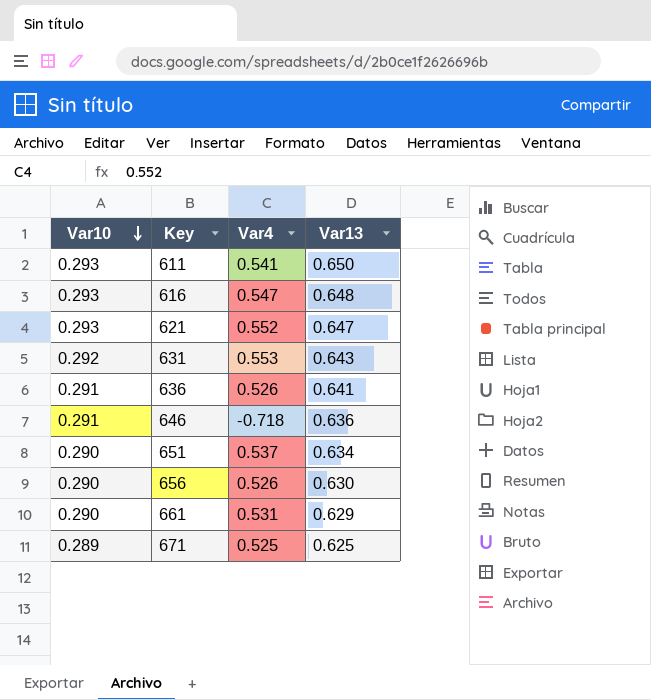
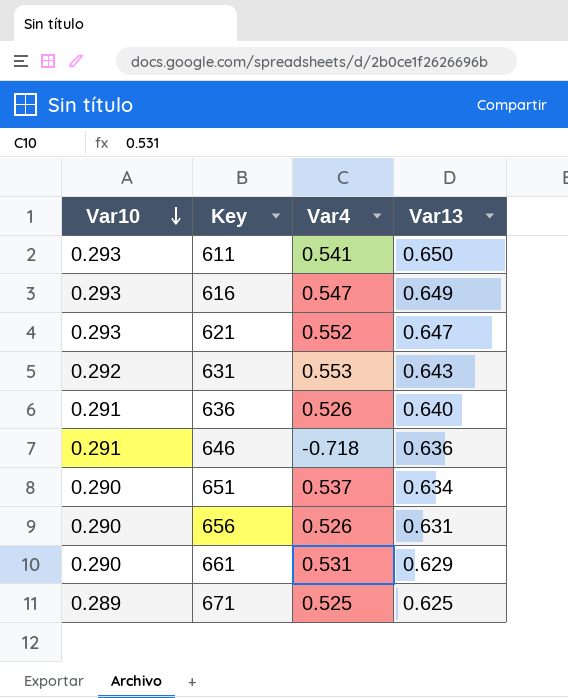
616 | Var13: 0.648 -> 0.649
636 | Var13: 0.641 -> 0.640
656 | Var13: 0.630 -> 0.631

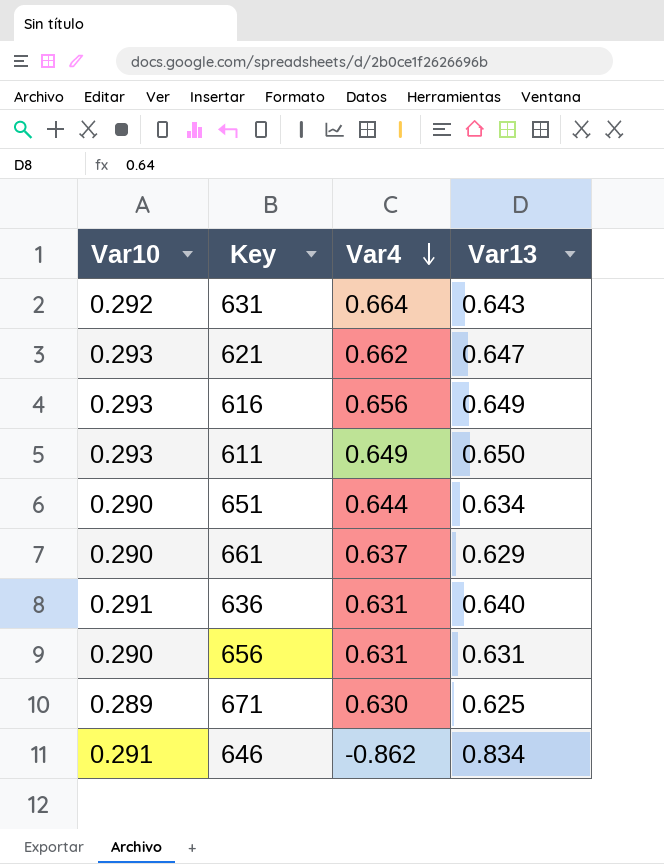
row order: Var10 descending -> Var4 descending
631 | Var4: 0.553 -> 0.664
621 | Var4: 0.552 -> 0.662
616 | Var4: 0.547 -> 0.656
611 | Var4: 0.541 -> 0.649
651 | Var4: 0.537 -> 0.644
661 | Var4: 0.531 -> 0.637
636 | Var4: 0.526 -> 0.631
656 | Var4: 0.526 -> 0.631
671 | Var4: 0.525 -> 0.630
646 | Var4: -0.718 -> -0.862
646 | Var13: 0.636 -> 0.834

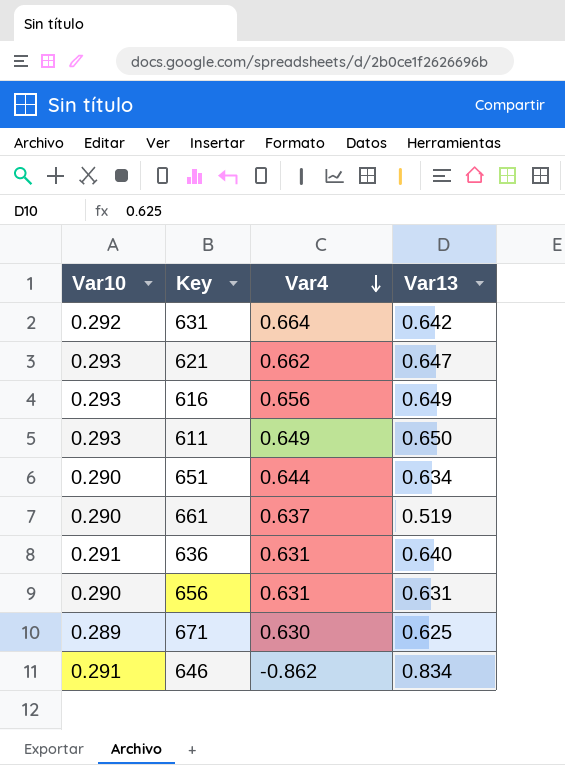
631 | Var13: 0.643 -> 0.642
661 | Var13: 0.629 -> 0.519

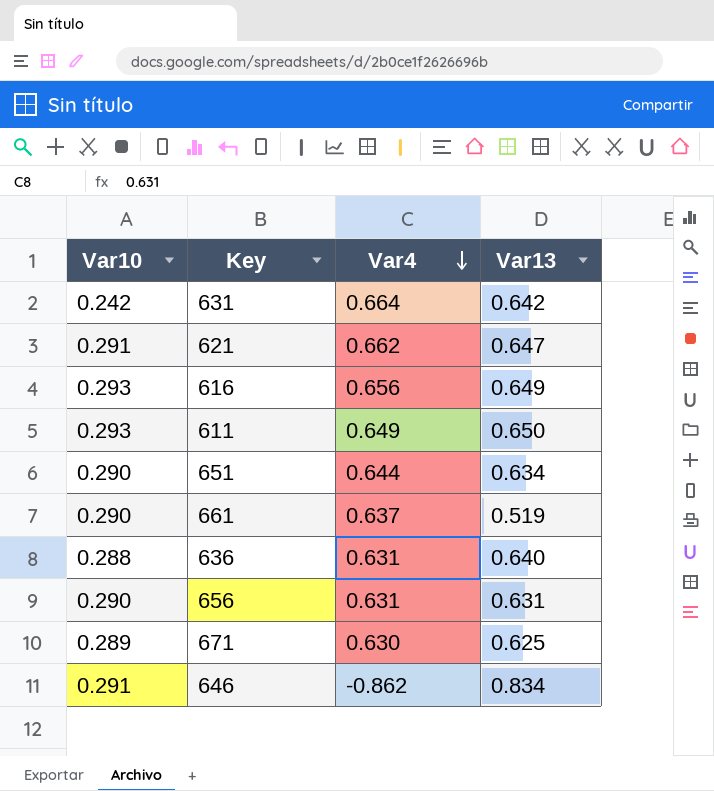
631 | Var10: 0.292 -> 0.242
621 | Var10: 0.293 -> 0.291
636 | Var10: 0.291 -> 0.288

